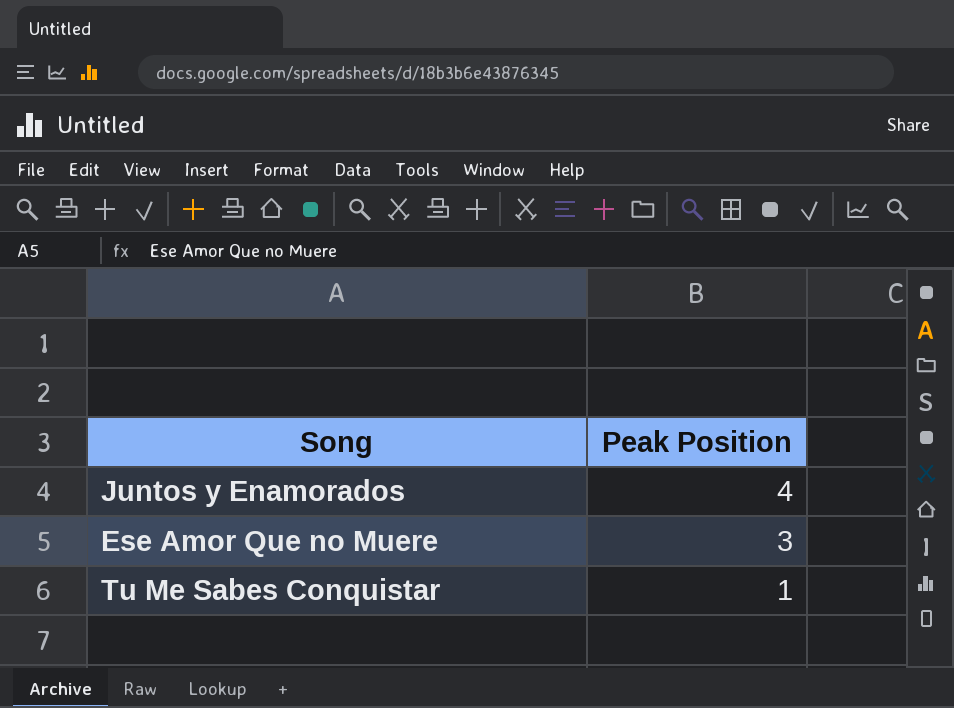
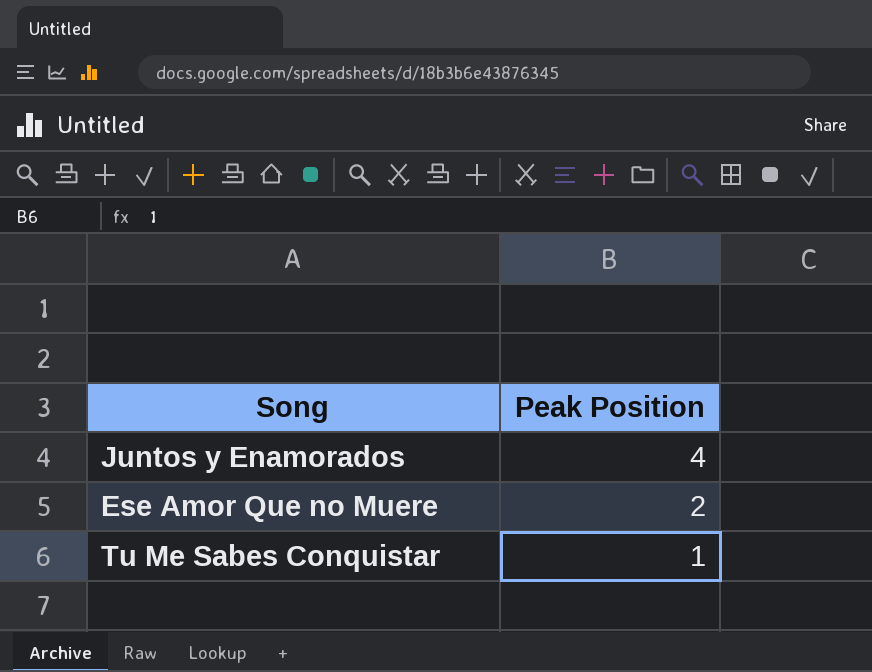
Ese Amor Que no Muere | Peak Position: 3 -> 2

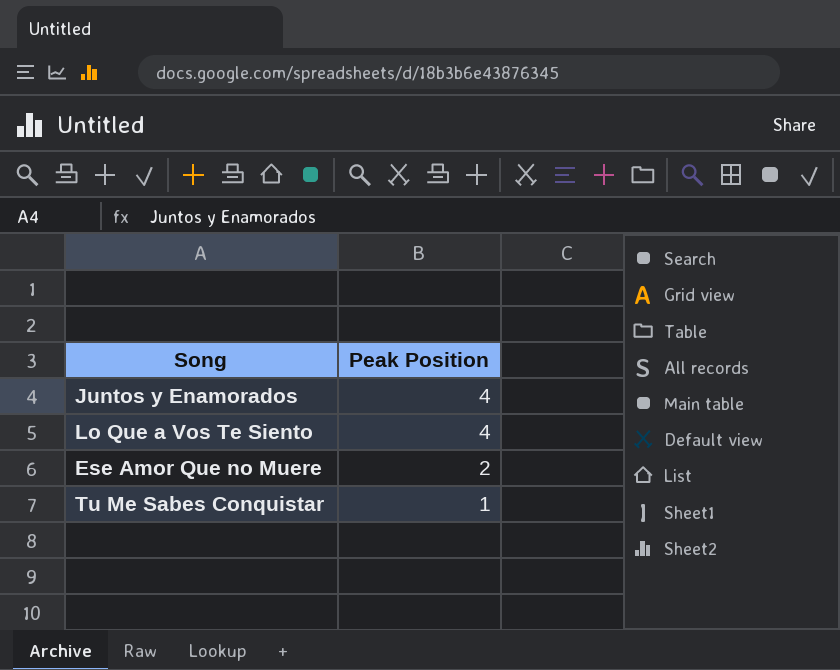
row Lo Que a Vos Te Siento: none -> 4

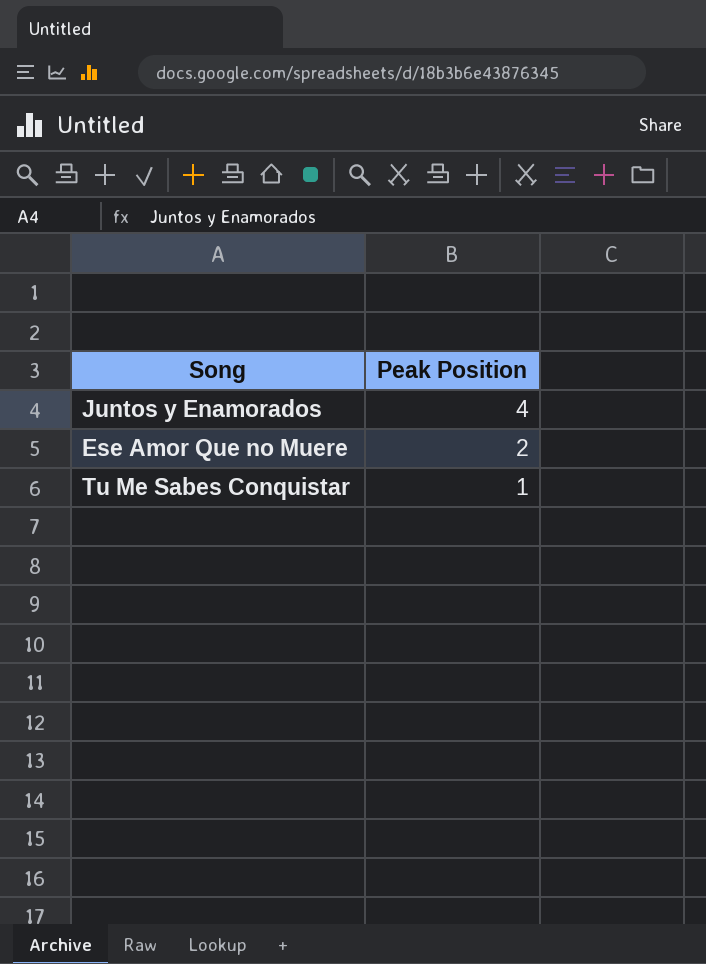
row Lo Que a Vos Te Siento: 4 -> none

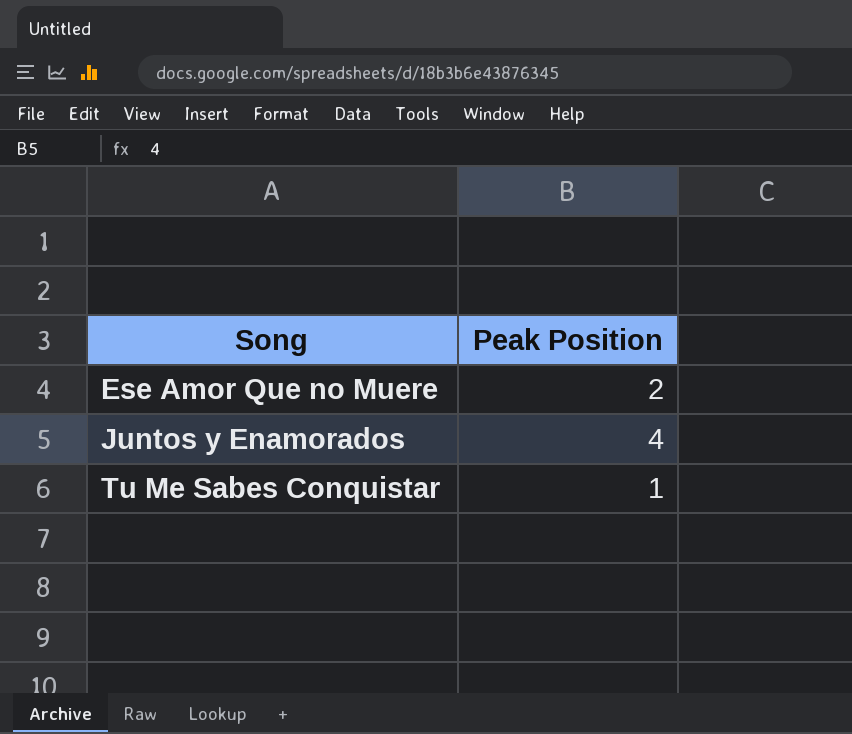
row order: Peak Position descending -> Song ascending

